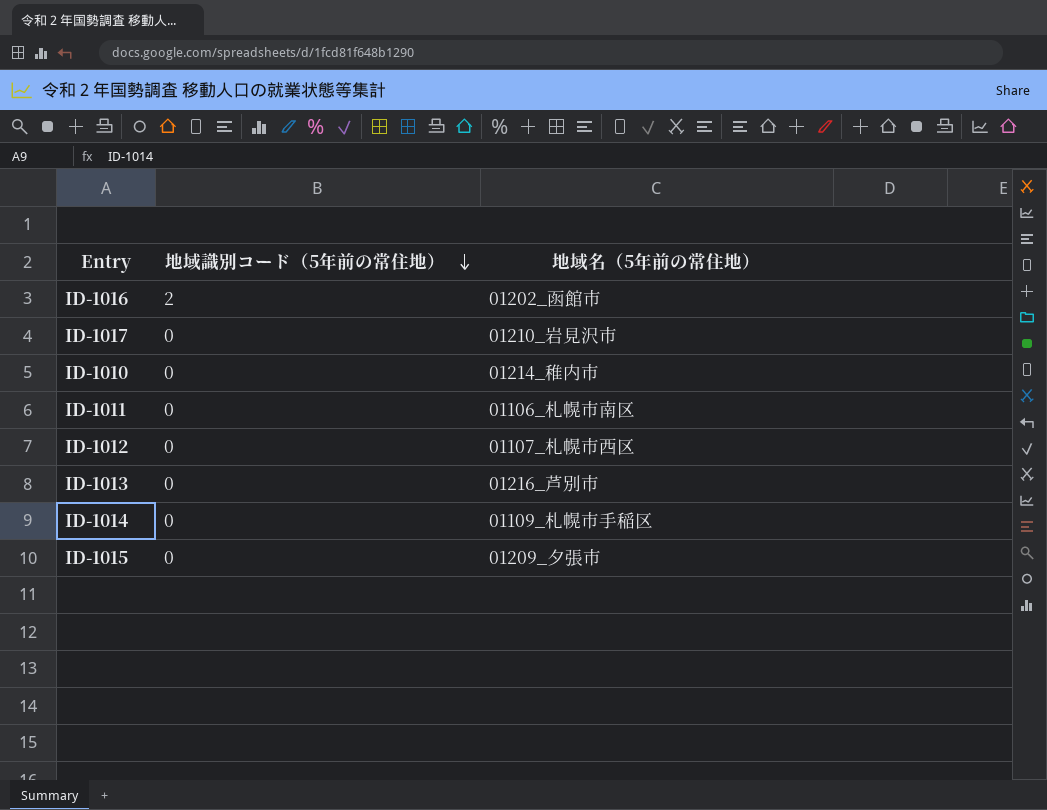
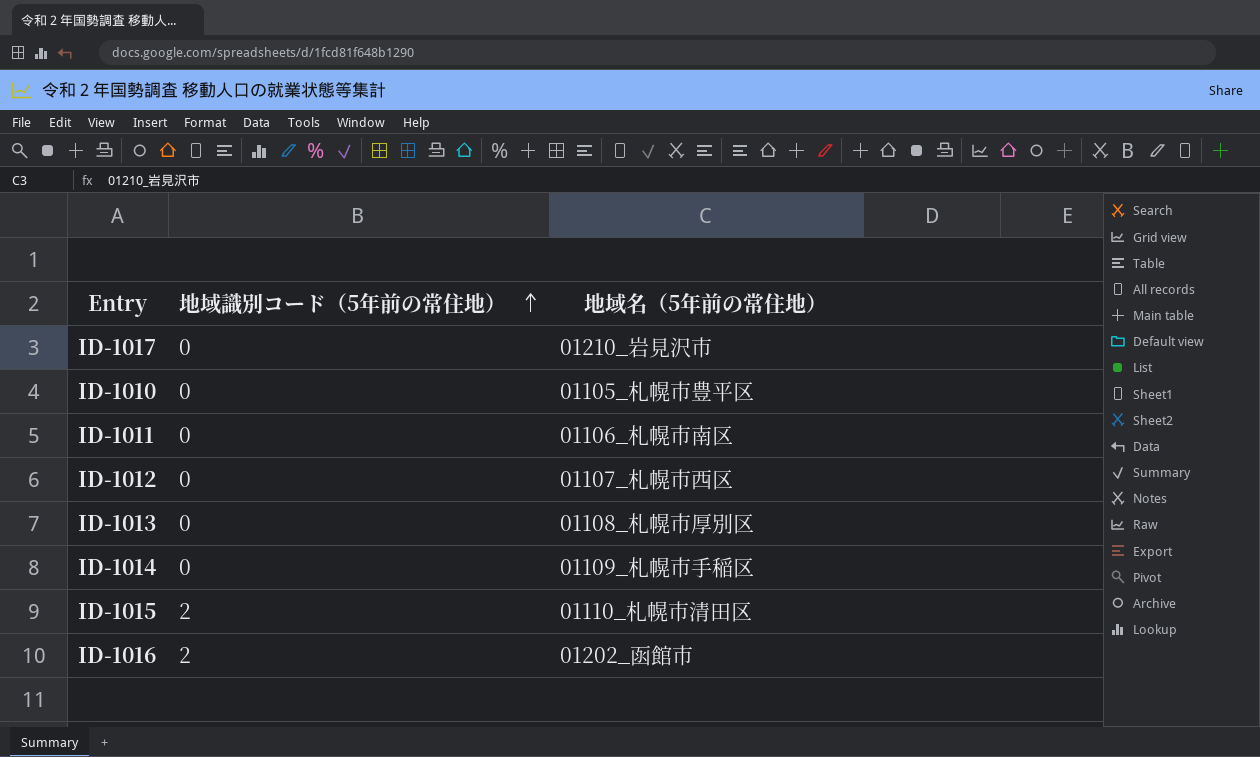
row order: 地域識別コード（5年前の常住地） descending -> 地域識別コード（5年前の常住地） ascending
ID-1010 | 地域名（5年前の常住地）: 01214_稚内市 -> 01105_札幌市豊平区
ID-1013 | 地域名（5年前の常住地）: 01216_芦別市 -> 01108_札幌市厚別区
ID-1015 | 地域識別コード（5年前の常住地）: 0 -> 2
ID-1015 | 地域名（5年前の常住地）: 01209_夕張市 -> 01110_札幌市清田区

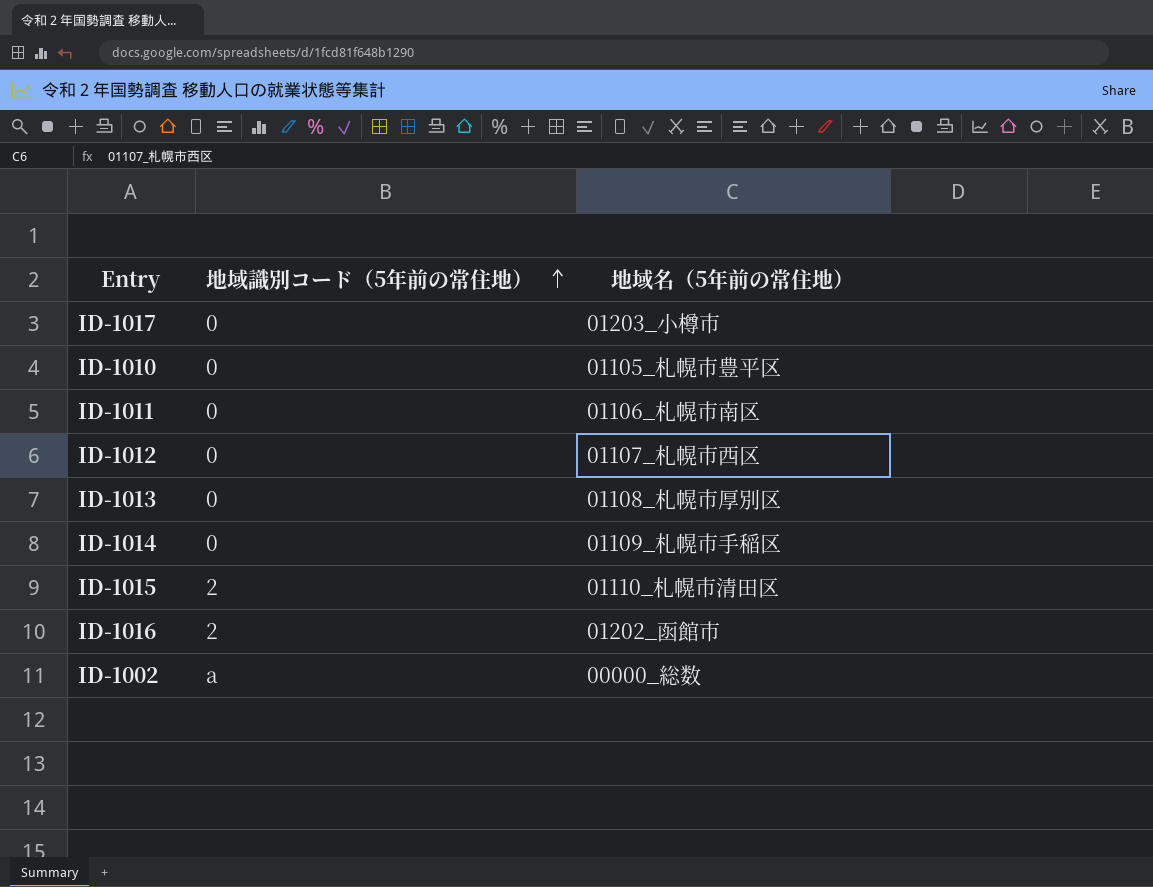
ID-1017 | 地域名（5年前の常住地）: 01210_岩見沢市 -> 01203_小樽市
row ID-1002: none -> a | 00000_総数

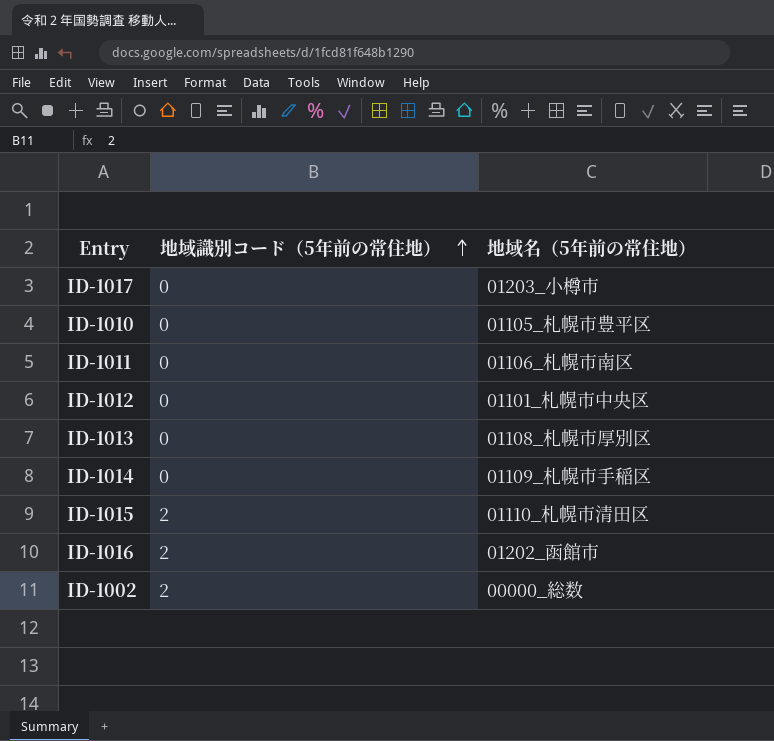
ID-1012 | 地域名（5年前の常住地）: 01107_札幌市西区 -> 01101_札幌市中央区
ID-1002 | 地域識別コード（5年前の常住地）: a -> 2

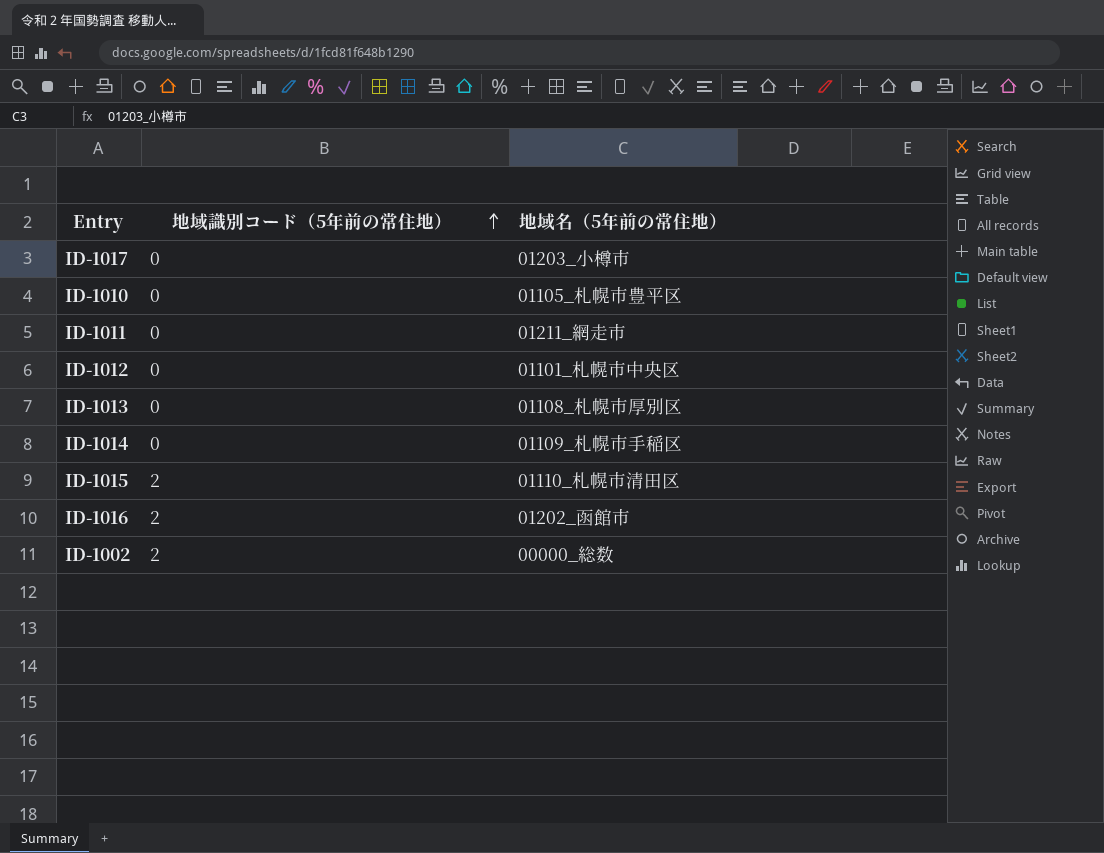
ID-1011 | 地域名（5年前の常住地）: 01106_札幌市南区 -> 01211_網走市

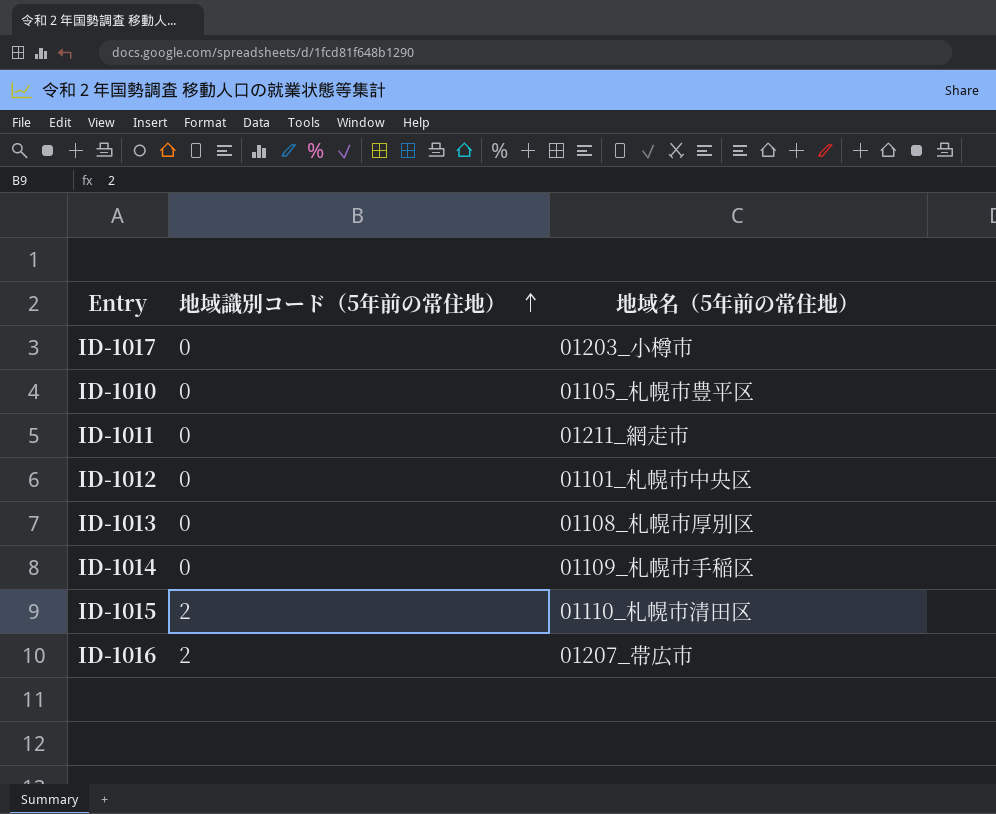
row ID-1002: 2 | 00000_総数 -> none
ID-1016 | 地域名（5年前の常住地）: 01202_函館市 -> 01207_帯広市

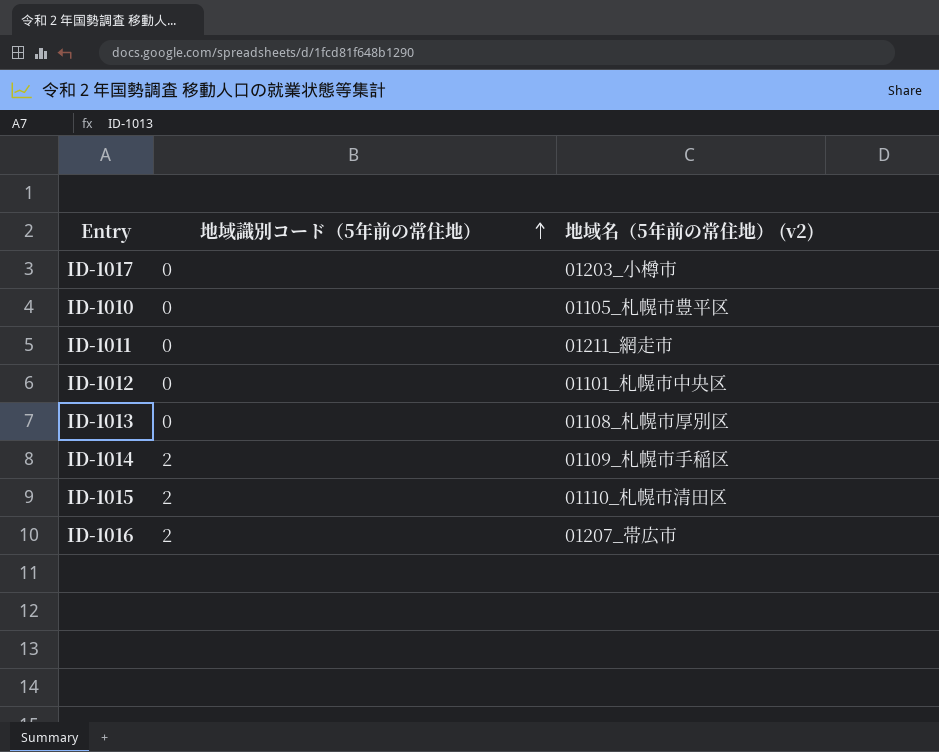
column name: 地域名（5年前の常住地） -> 地域名（5年前の常住地） (v2)
ID-1014 | 地域識別コード（5年前の常住地）: 0 -> 2

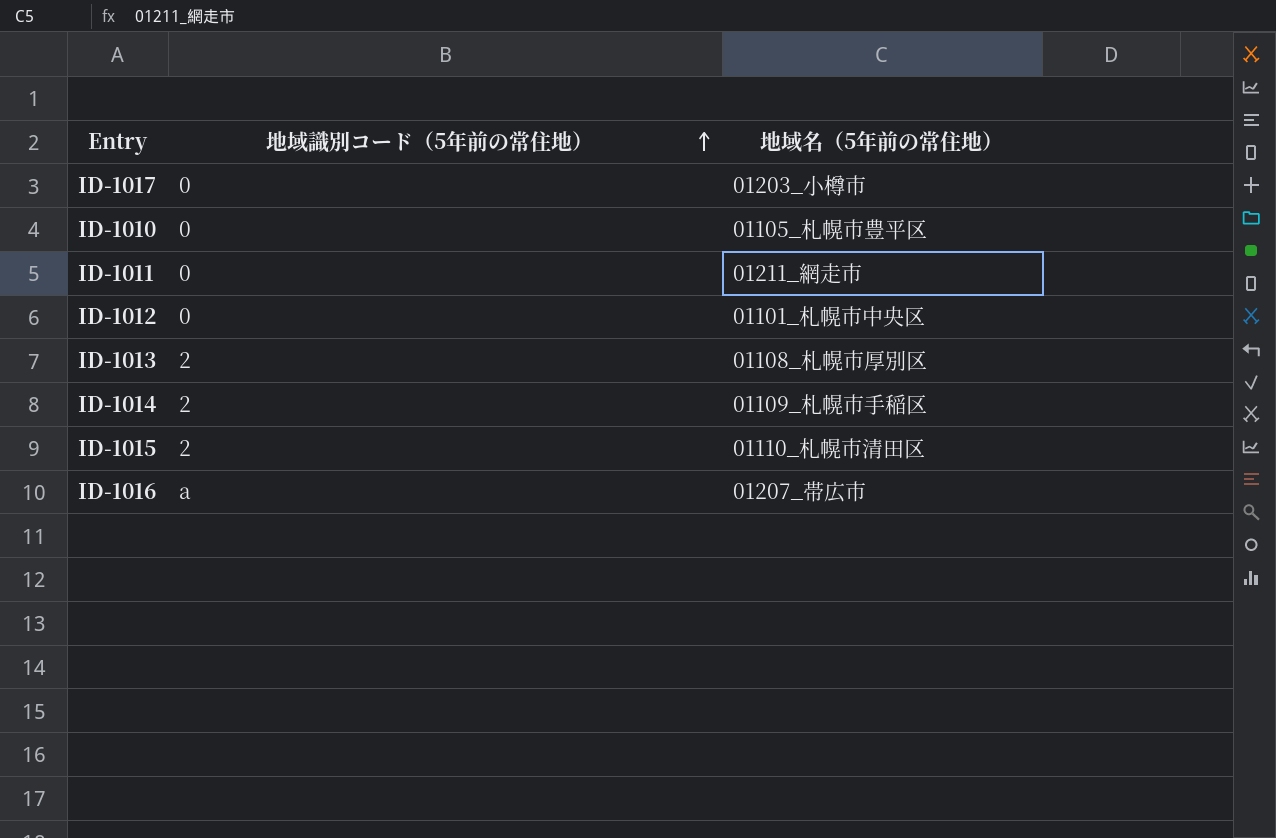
column name: 地域名（5年前の常住地） (v2) -> 地域名（5年前の常住地）
ID-1013 | 地域識別コード（5年前の常住地）: 0 -> 2
ID-1016 | 地域識別コード（5年前の常住地）: 2 -> a

